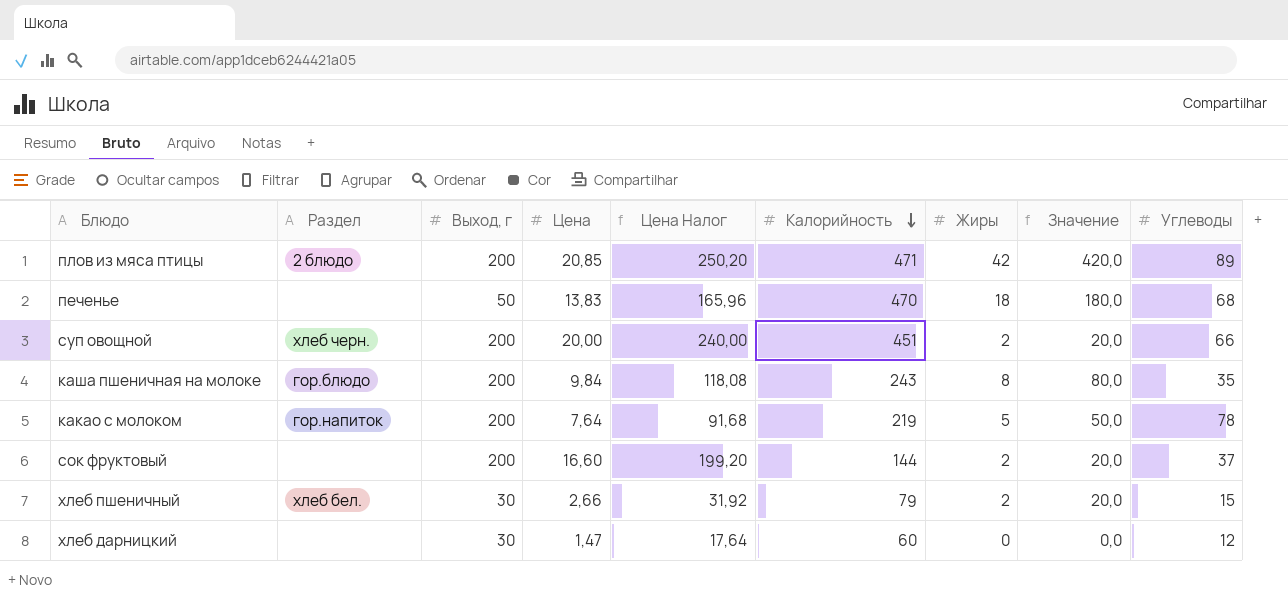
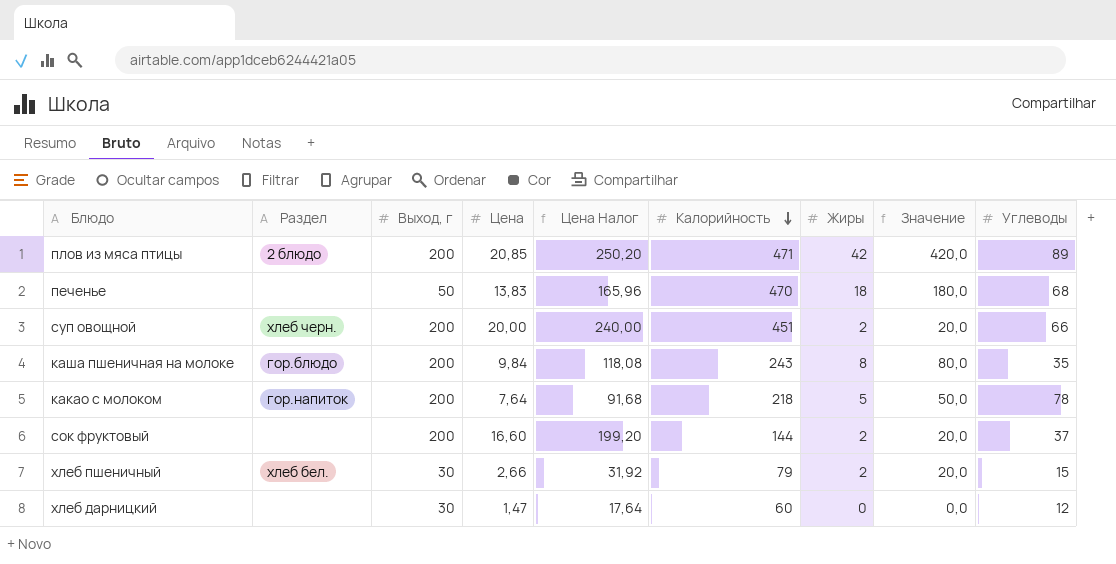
какао с молоком | Калорийность: 219 -> 218

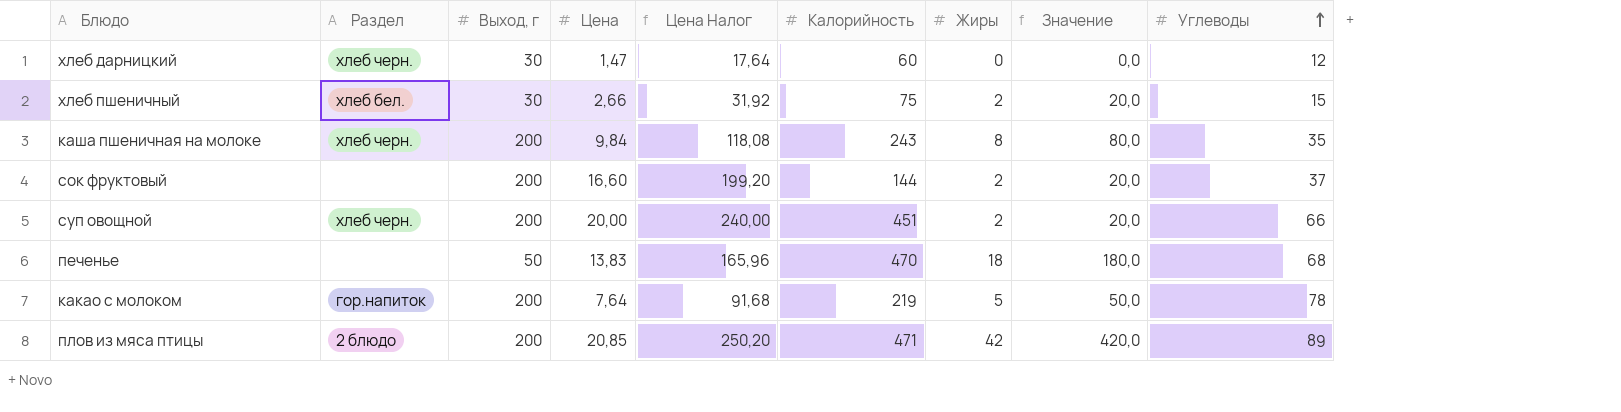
row order: Калорийность descending -> Углеводы ascending
хлеб дарницкий | Раздел: none -> хлеб черн.
хлеб пшеничный | Калорийность: 79 -> 75
каша пшеничная на молоке | Раздел: гор.блюдо -> хлеб черн.
какао с молоком | Калорийность: 218 -> 219

